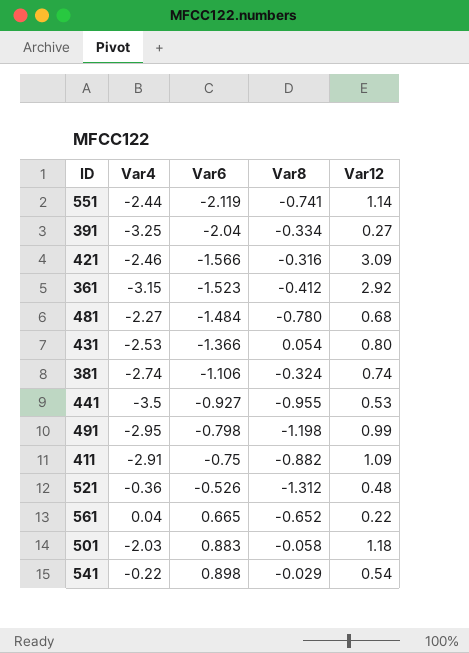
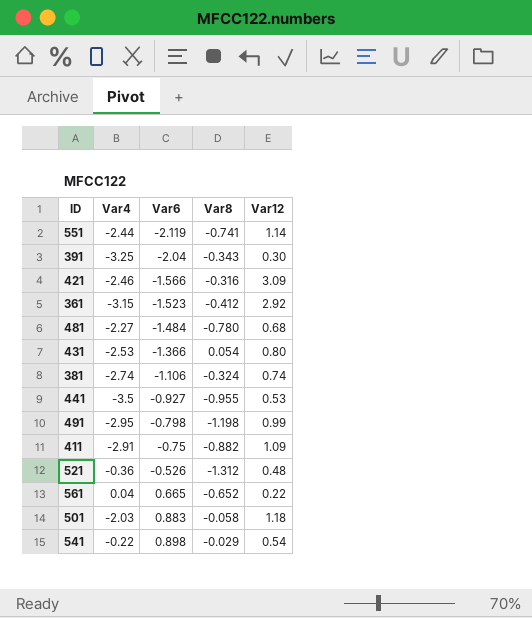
391 | Var8: -0.334 -> -0.343
391 | Var12: 0.27 -> 0.30

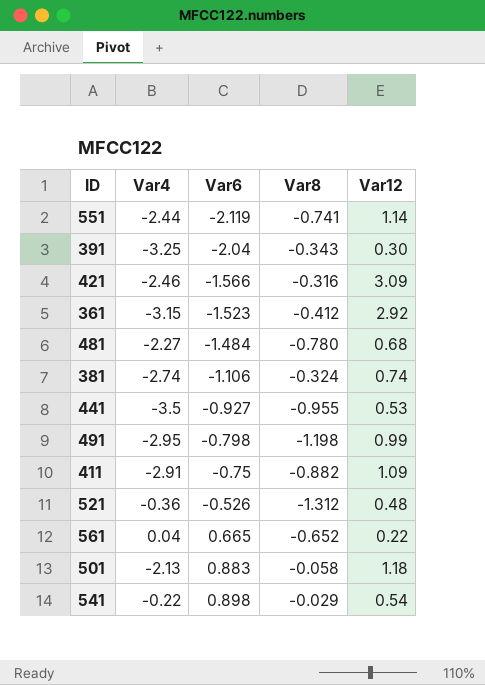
row 431: -2.53 | -1.366 | 0.054 | 0.80 -> none
501 | Var4: -2.03 -> -2.13

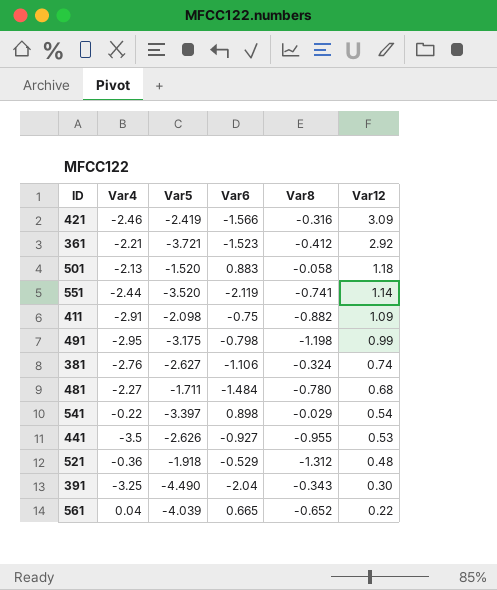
row order: Var6 ascending -> Var12 descending
column Var5 | position: none -> 3
361 | Var4: -3.15 -> -2.21
381 | Var4: -2.74 -> -2.76
521 | Var6: -0.526 -> -0.529

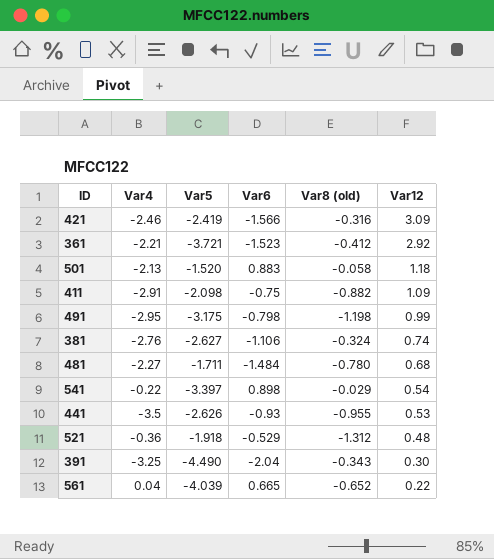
column name: Var8 -> Var8 (old)
row 551: -2.44 | -3.520 | -2.119 | -0.741 | 1.14 -> none
441 | Var6: -0.927 -> -0.93

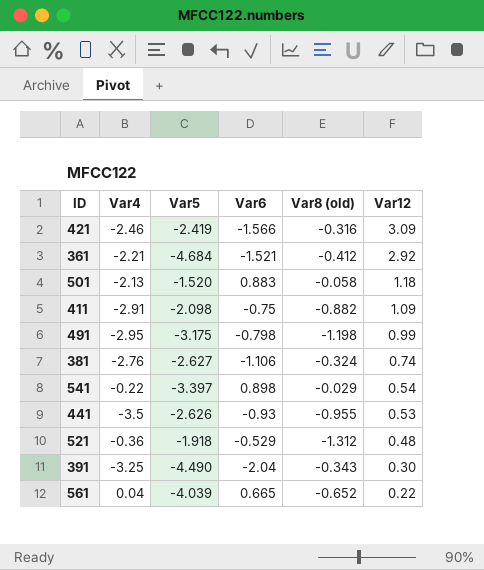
row 481: -2.27 | -1.711 | -1.484 | -0.780 | 0.68 -> none
361 | Var5: -3.721 -> -4.684
361 | Var6: -1.523 -> -1.521

